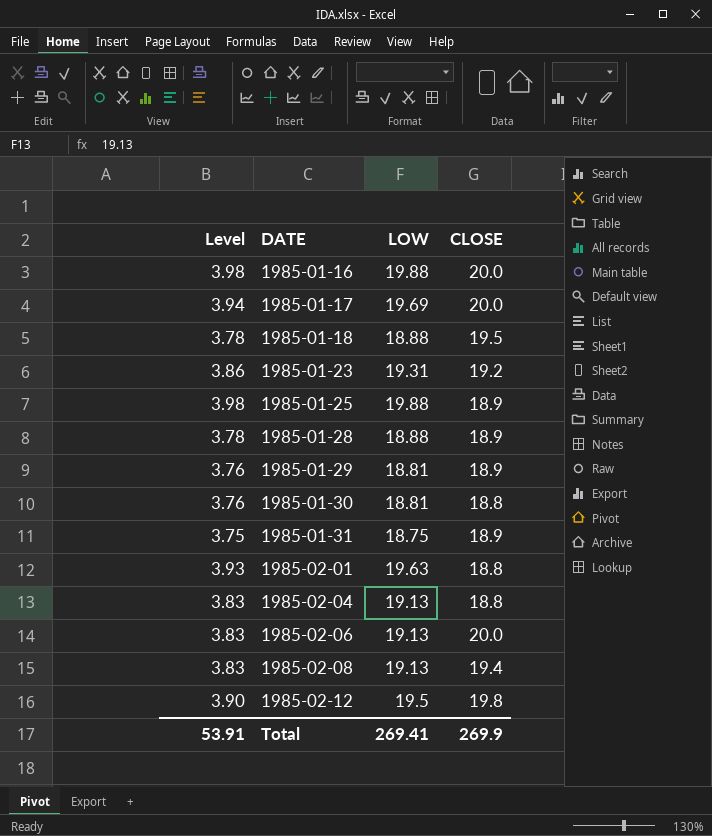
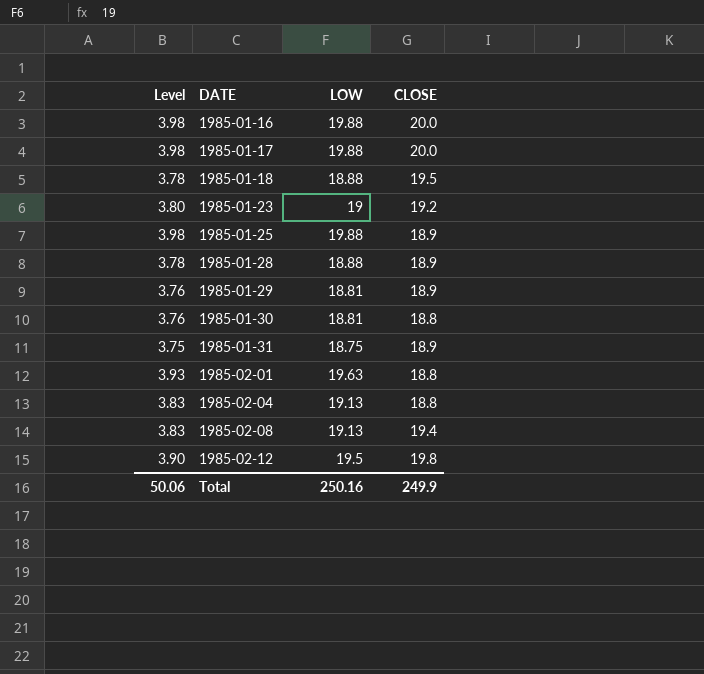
row 1985-02-06: 3.83 | 19.13 | 20.0 -> none
1985-01-17 | Level: 3.94 -> 3.98
1985-01-17 | LOW: 19.69 -> 19.88
1985-01-23 | Level: 3.86 -> 3.80
1985-01-23 | LOW: 19.31 -> 19
Total | Level: 53.91 -> 50.06
Total | LOW: 269.41 -> 250.16
Total | CLOSE: 269.9 -> 249.9

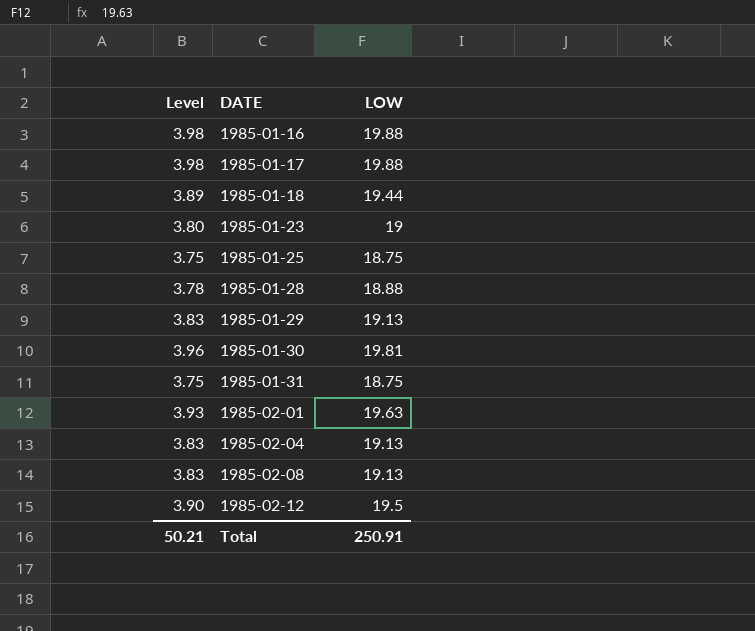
column CLOSE | position: 4 -> none
1985-01-18 | Level: 3.78 -> 3.89
1985-01-18 | LOW: 18.88 -> 19.44
1985-01-25 | Level: 3.98 -> 3.75
1985-01-25 | LOW: 19.88 -> 18.75
1985-01-29 | Level: 3.76 -> 3.83
1985-01-29 | LOW: 18.81 -> 19.13
1985-01-30 | Level: 3.76 -> 3.96
1985-01-30 | LOW: 18.81 -> 19.81
Total | Level: 50.06 -> 50.21
Total | LOW: 250.16 -> 250.91

